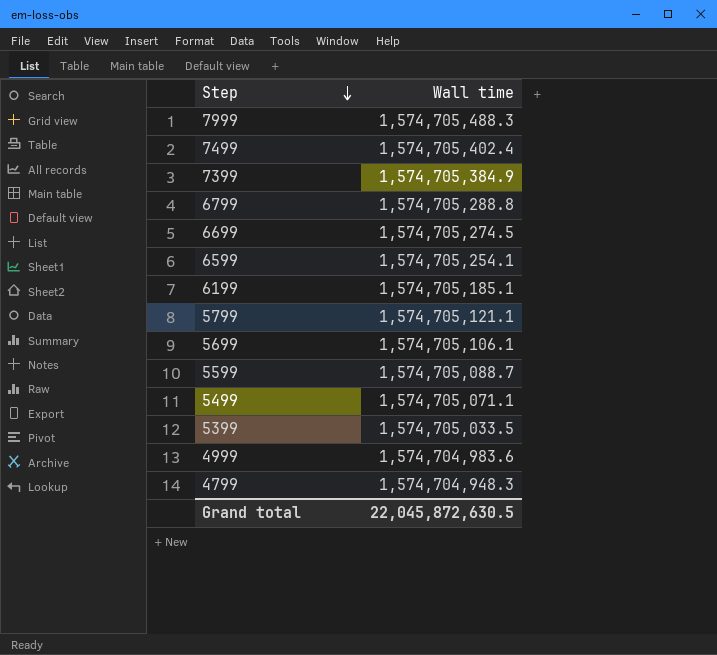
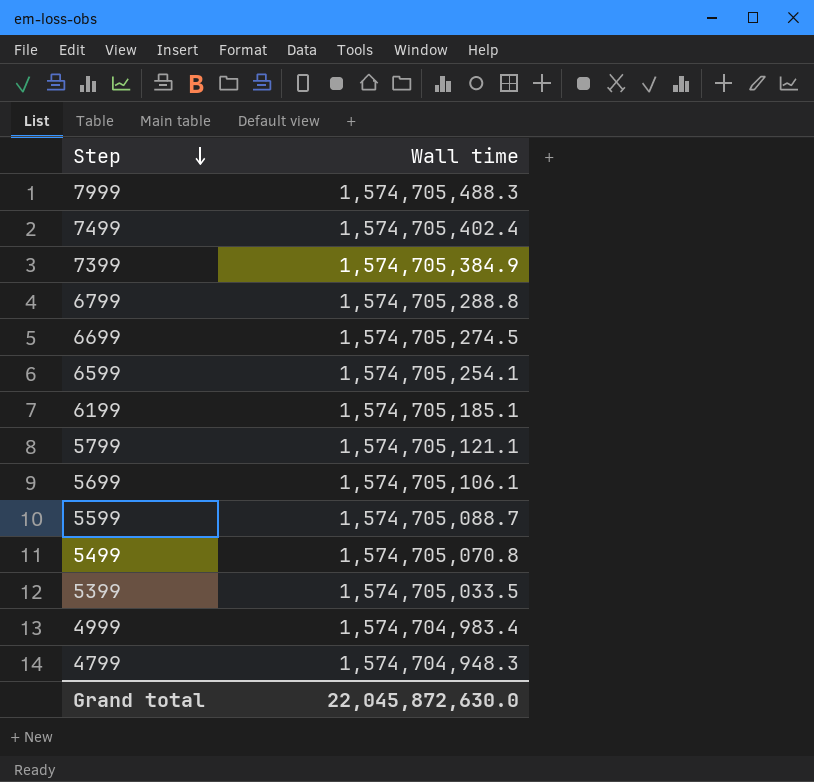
5499 | Wall time: 1,574,705,071.1 -> 1,574,705,070.8
4999 | Wall time: 1,574,704,983.6 -> 1,574,704,983.4
Grand total | Wall time: 22,045,872,630.5 -> 22,045,872,630.0

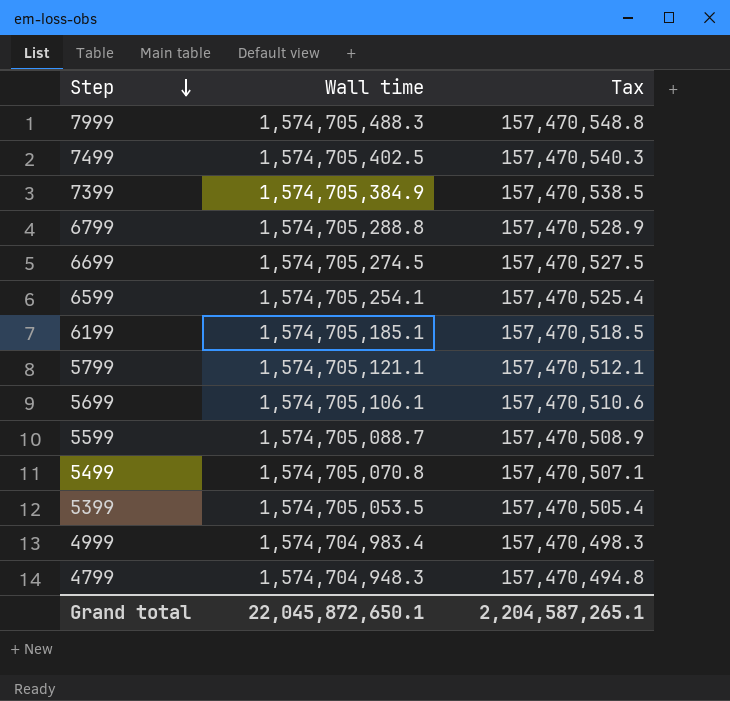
column Tax | formula: none -> [Wall time] * 0.1
7499 | Wall time: 1,574,705,402.4 -> 1,574,705,402.5
5399 | Wall time: 1,574,705,033.5 -> 1,574,705,053.5
Grand total | Wall time: 22,045,872,630.0 -> 22,045,872,650.1

